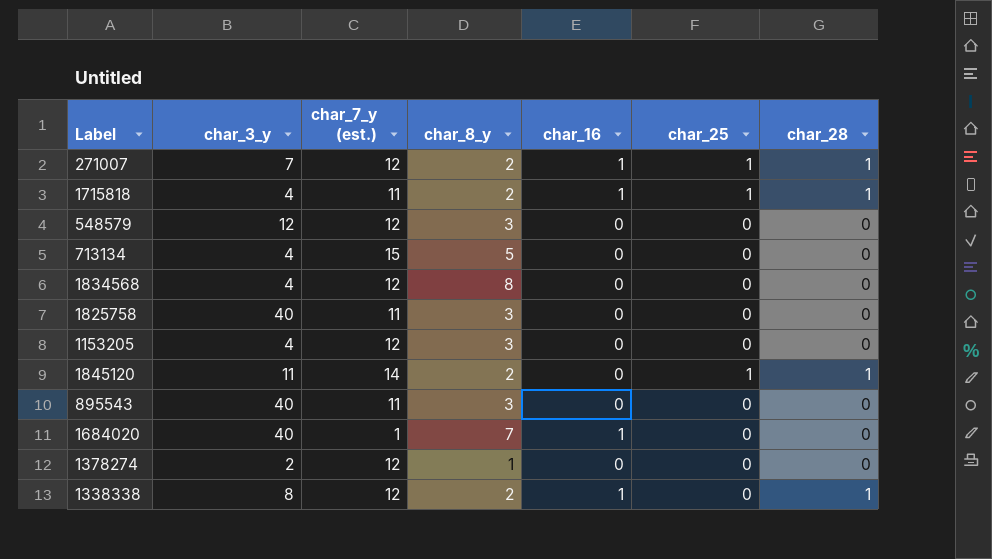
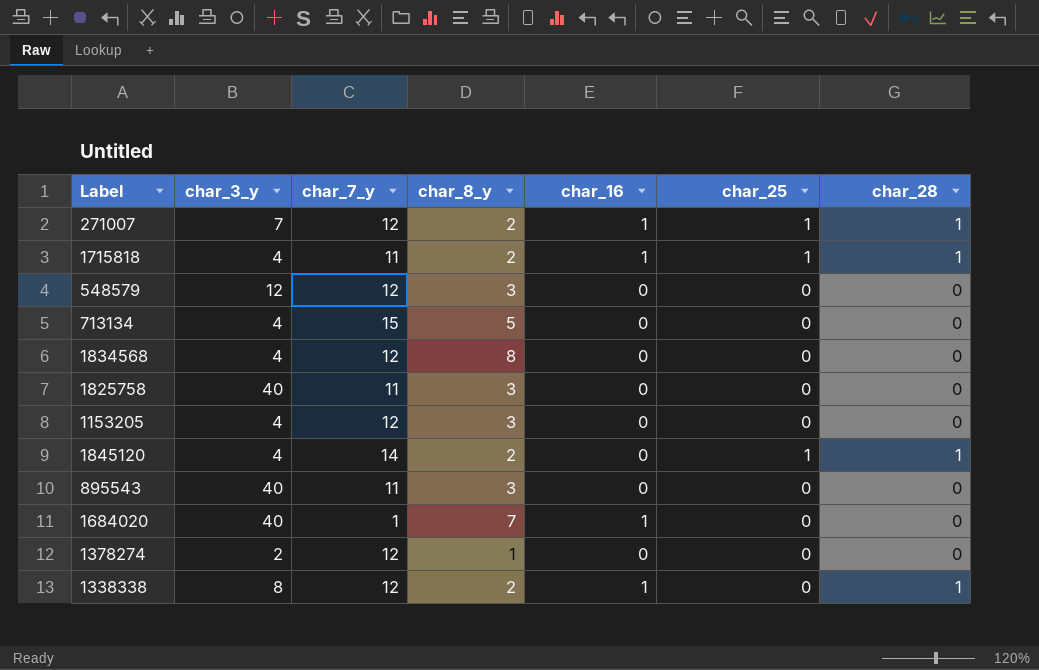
column name: char_7_y (est.) -> char_7_y
1845120 | char_3_y: 11 -> 4

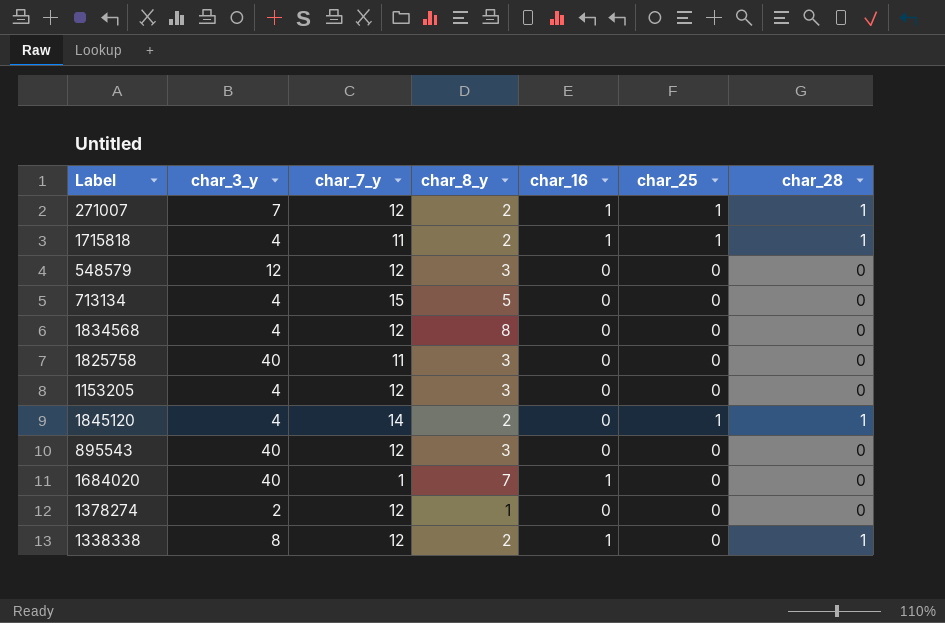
895543 | char_7_y: 11 -> 12

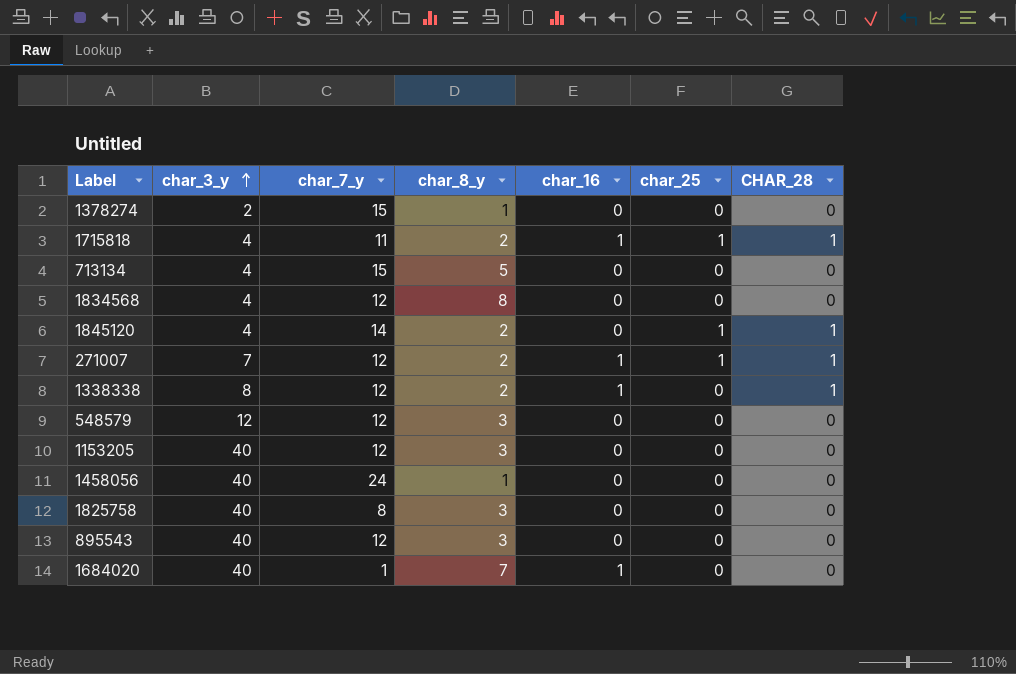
row order: none -> char_3_y ascending
column name: char_28 -> CHAR_28
1378274 | char_7_y: 12 -> 15
1153205 | char_3_y: 4 -> 40
row 1458056: none -> 40 | 24 | 1 | 0 | 0 | 0
1825758 | char_7_y: 11 -> 8

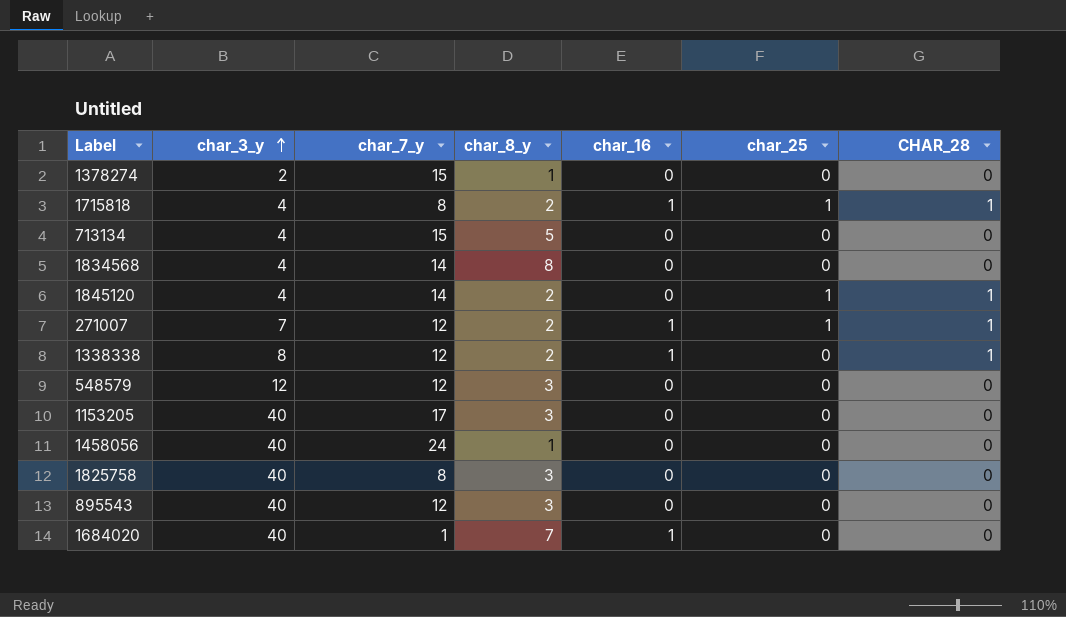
1715818 | char_7_y: 11 -> 8
1834568 | char_7_y: 12 -> 14
1153205 | char_7_y: 12 -> 17

